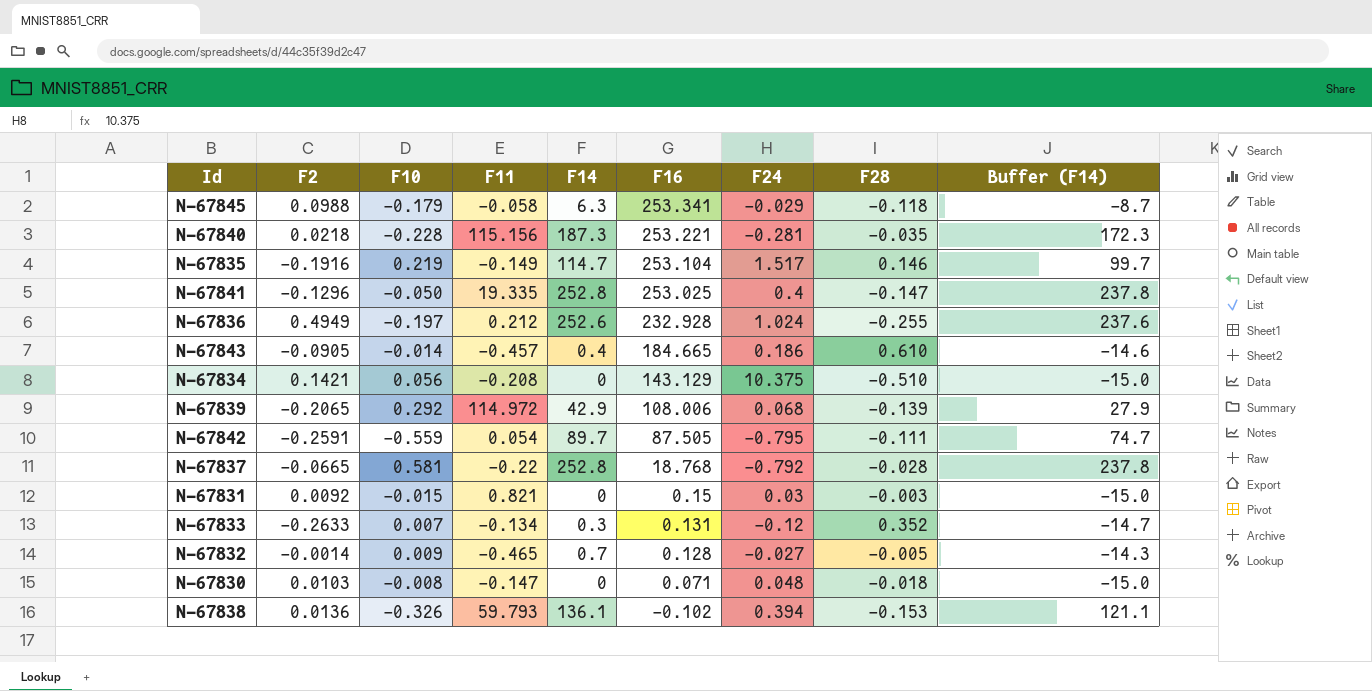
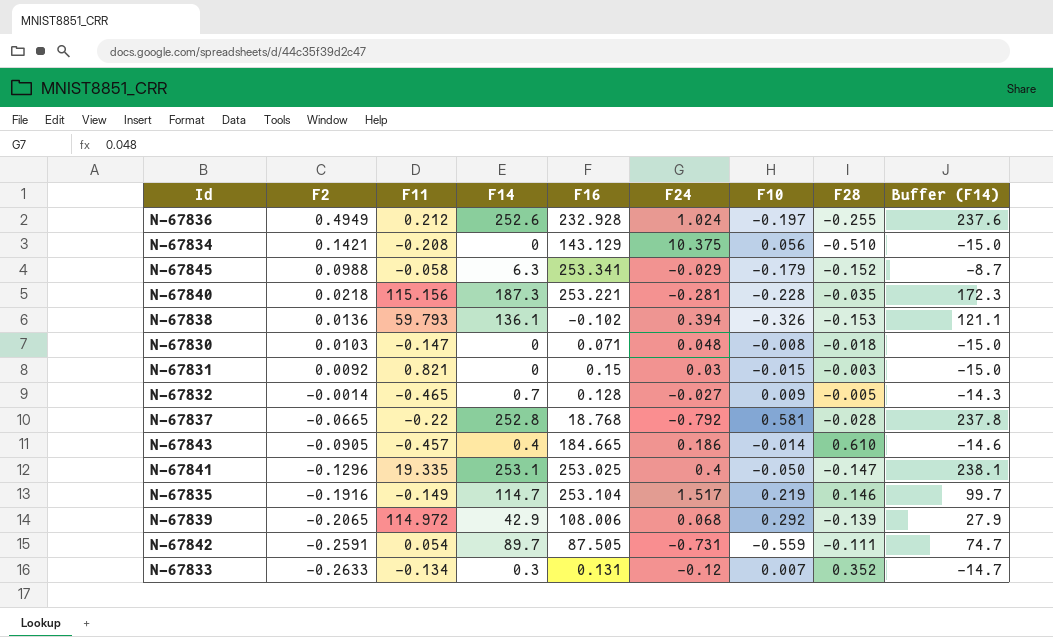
row order: F16 descending -> F2 descending
column F10 | position: 3 -> 7
N-67845 | F28: -0.118 -> -0.152
N-67841 | F14: 252.8 -> 253.1
N-67841 | Buffer (F14): 237.8 -> 238.1
N-67842 | F24: -0.795 -> -0.731

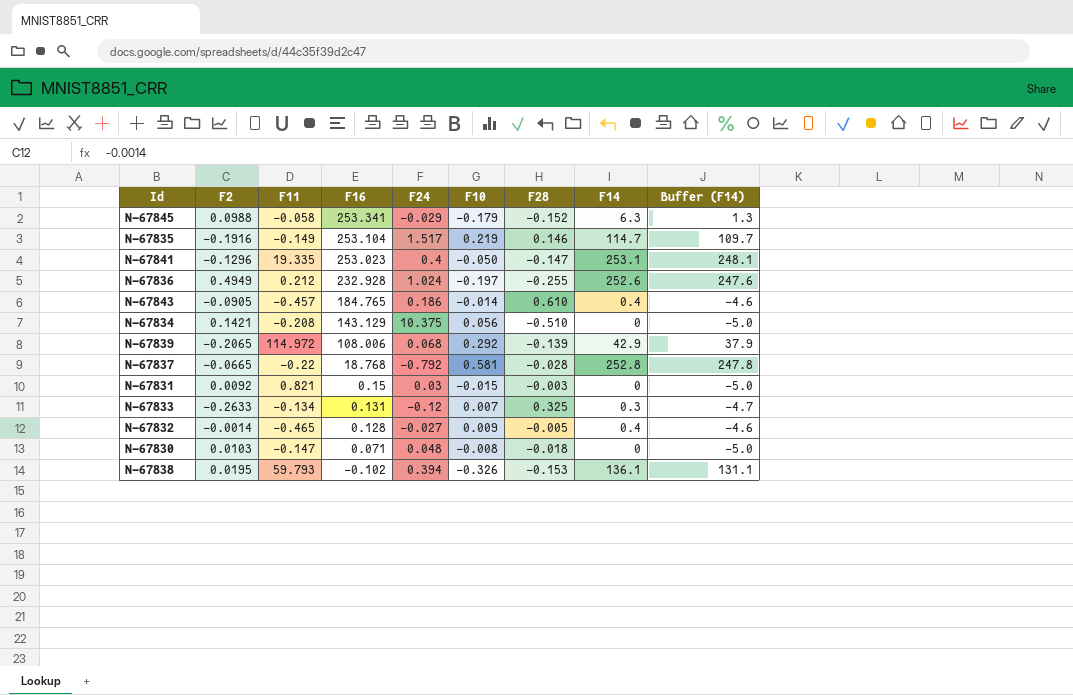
row order: F2 descending -> F16 descending
column F14 | position: 4 -> 8
column Buffer (F14) | formula: [F14] - 15 -> [F14] - 5
row N-67840: 0.0218 | 115.156 | 187.3 | 253.221 | -0.281 | -0.228 | -0.035 | 172.3 -> none
row N-67842: -0.2591 | 0.054 | 89.7 | 87.505 | -0.731 | -0.559 | -0.111 | 74.7 -> none
N-67841 | F16: 253.025 -> 253.023
N-67843 | F16: 184.665 -> 184.765
N-67833 | F28: 0.352 -> 0.325
N-67832 | F14: 0.7 -> 0.4
N-67838 | F2: 0.0136 -> 0.0195

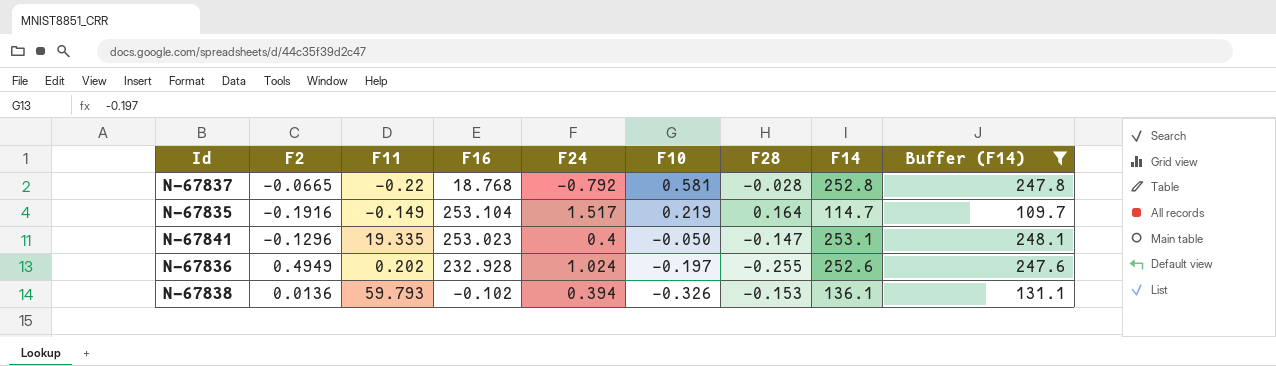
filter: none -> Buffer (F14) >= 109.7
row order: F16 descending -> F10 descending
N-67835 | F28: 0.146 -> 0.164
N-67836 | F11: 0.212 -> 0.202
N-67838 | F2: 0.0195 -> 0.0136

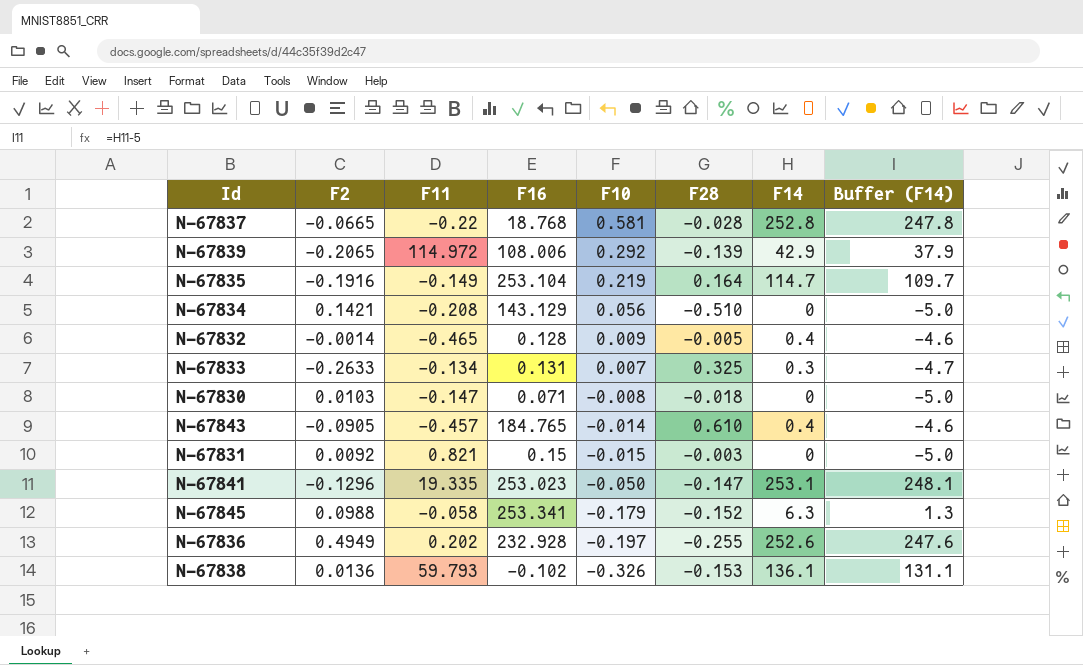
filter: Buffer (F14) >= 109.7 -> none
column F24 | position: 5 -> none

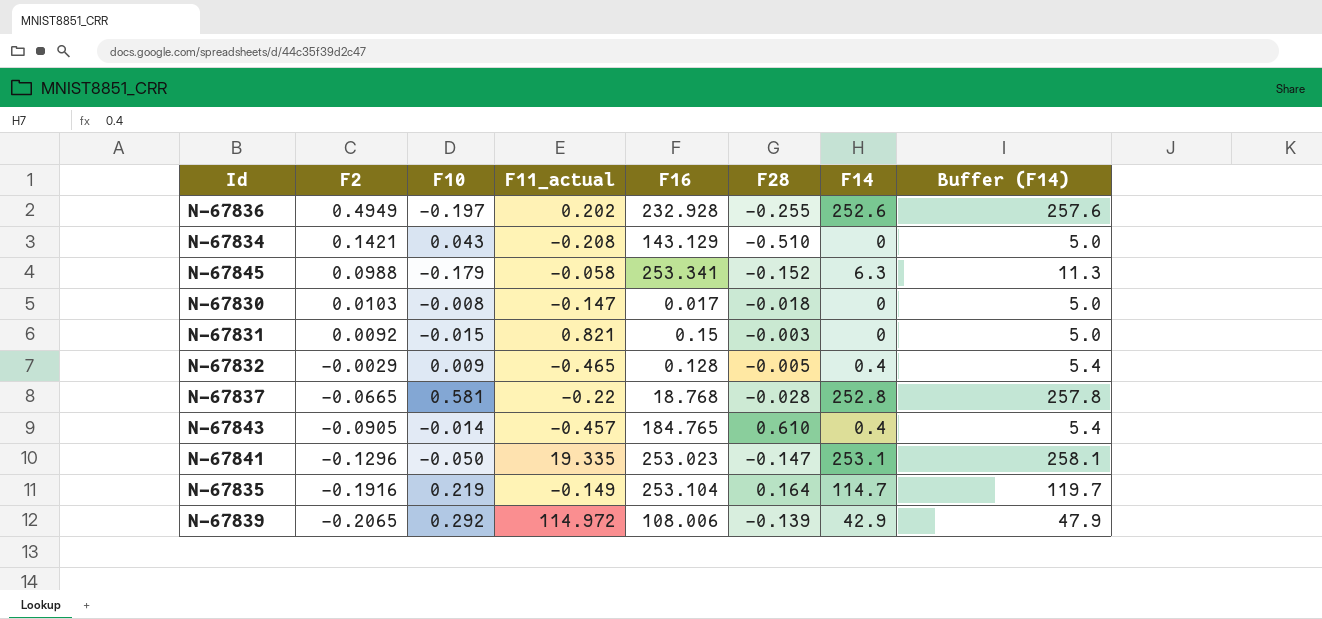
row order: F10 descending -> F2 descending
column F10 | position: 5 -> 3
column name: F11 -> F11_actual
column Buffer (F14) | formula: [F14] - 5 -> [F14] + 5
row N-67833: -0.2633 | -0.134 | 0.131 | 0.007 | 0.325 | 0.3 | -4.7 -> none
row N-67838: 0.0136 | 59.793 | -0.102 | -0.326 | -0.153 | 136.1 | 131.1 -> none
N-67834 | F10: 0.056 -> 0.043
N-67830 | F16: 0.071 -> 0.017
N-67832 | F2: -0.0014 -> -0.0029

